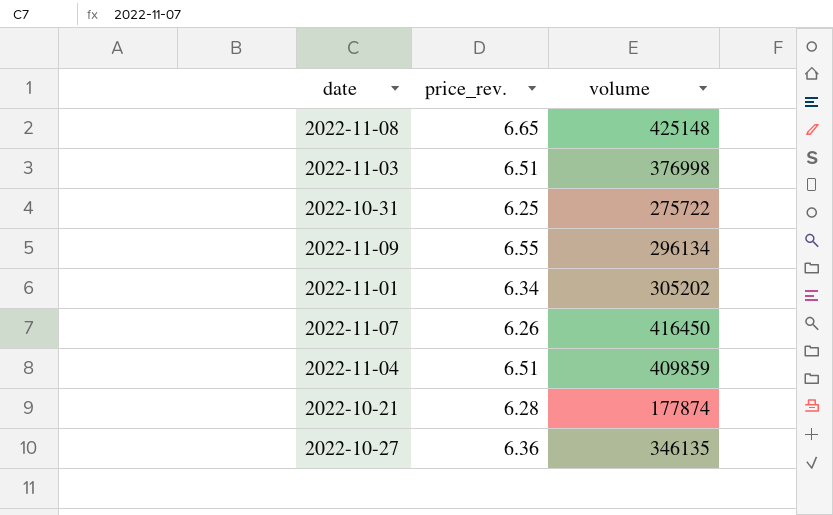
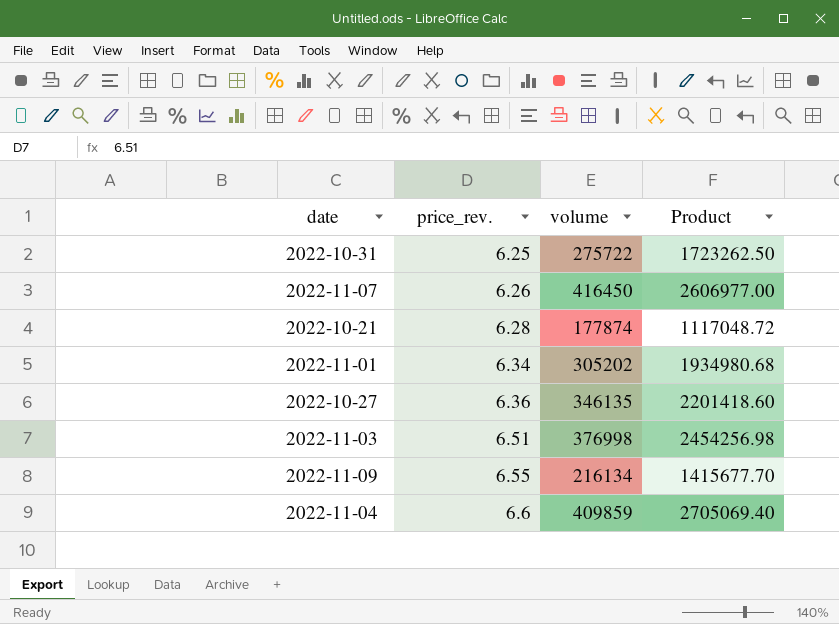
row order: none -> price_rev. ascending
column Product | formula: none -> [price_rev.] * [volume]
row 2022-11-08: 6.65 | 425148 -> none
2022-11-09 | volume: 296134 -> 216134
2022-11-04 | price_rev.: 6.51 -> 6.6

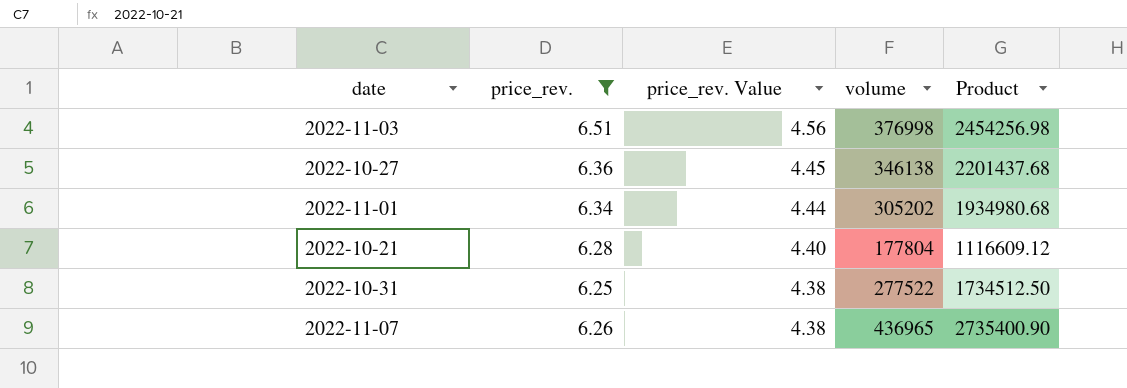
filter: none -> price_rev. <= 6.51
row order: price_rev. ascending -> price_rev. Value descending
column price_rev. Value | formula: none -> [price_rev.] * 0.7
2022-10-27 | volume: 346135 -> 346138
2022-10-27 | Product: 2201418.60 -> 2201437.68
2022-10-21 | volume: 177874 -> 177804
2022-10-21 | Product: 1117048.72 -> 1116609.12
2022-10-31 | volume: 275722 -> 277522
2022-10-31 | Product: 1723262.50 -> 1734512.50
2022-11-07 | volume: 416450 -> 436965
2022-11-07 | Product: 2606977.00 -> 2735400.90

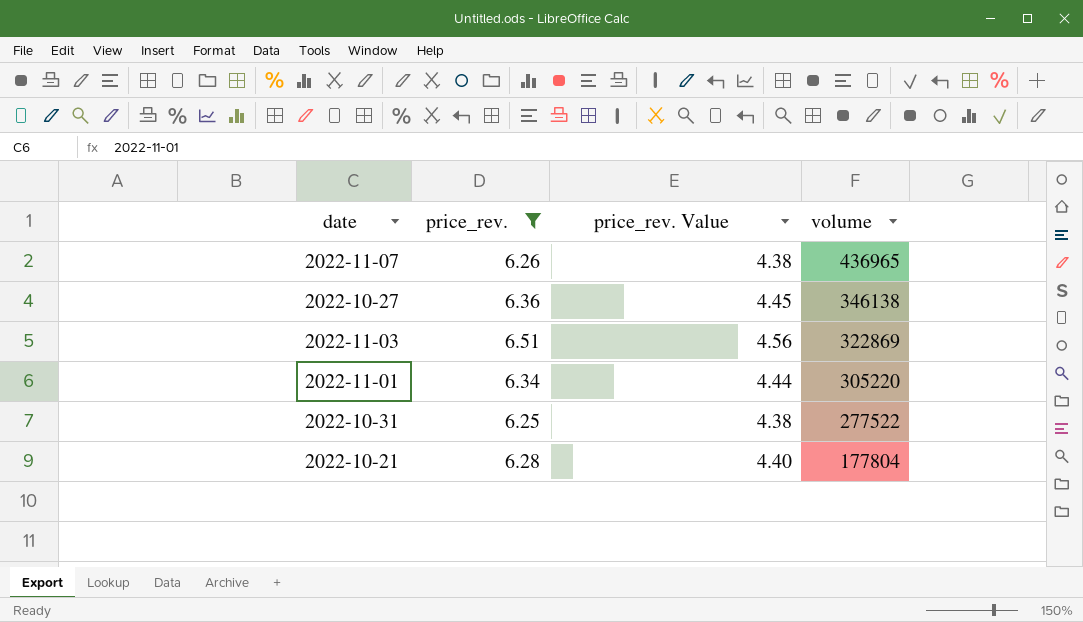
row order: price_rev. Value descending -> volume descending
column Product | formula: [price_rev.] * [volume] -> none
2022-11-03 | volume: 376998 -> 322869
2022-11-01 | volume: 305202 -> 305220

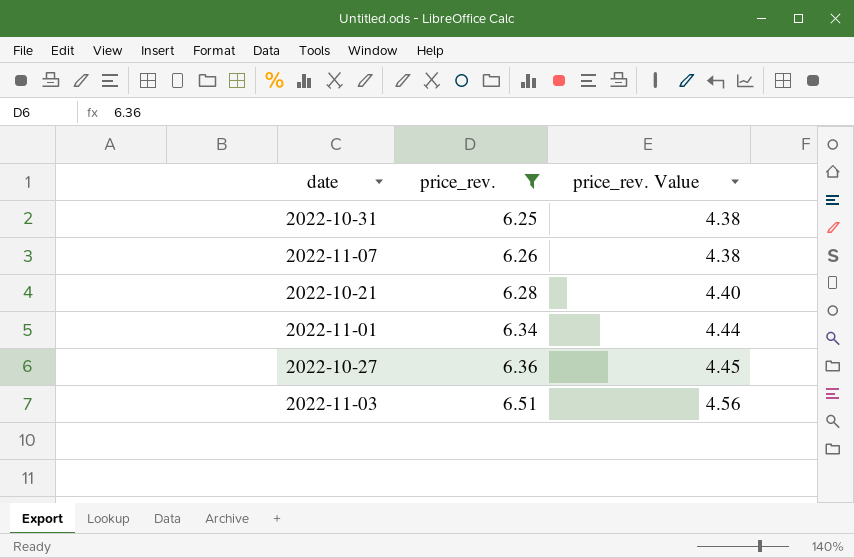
row order: volume descending -> price_rev. ascending
column volume | position: 4 -> none

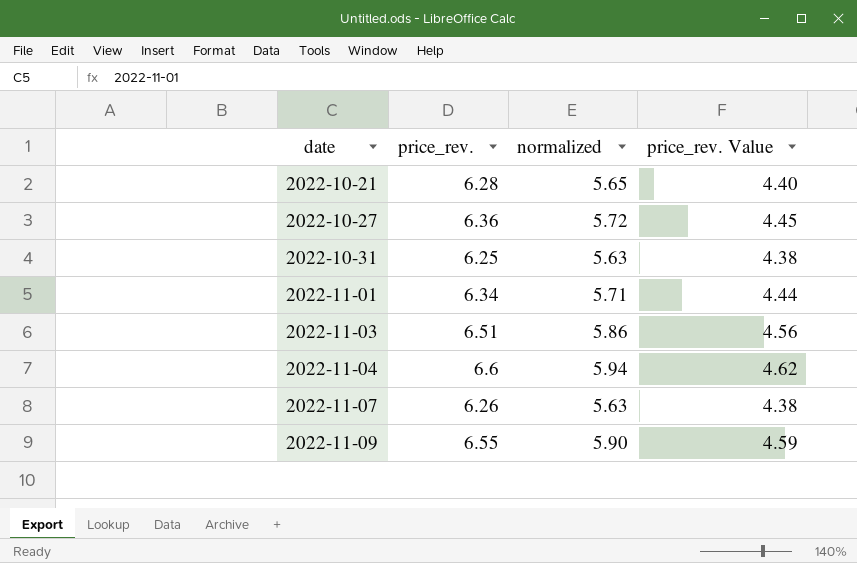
filter: price_rev. <= 6.51 -> none
row order: price_rev. ascending -> date ascending
column normalized | formula: none -> [price_rev.] * 0.9

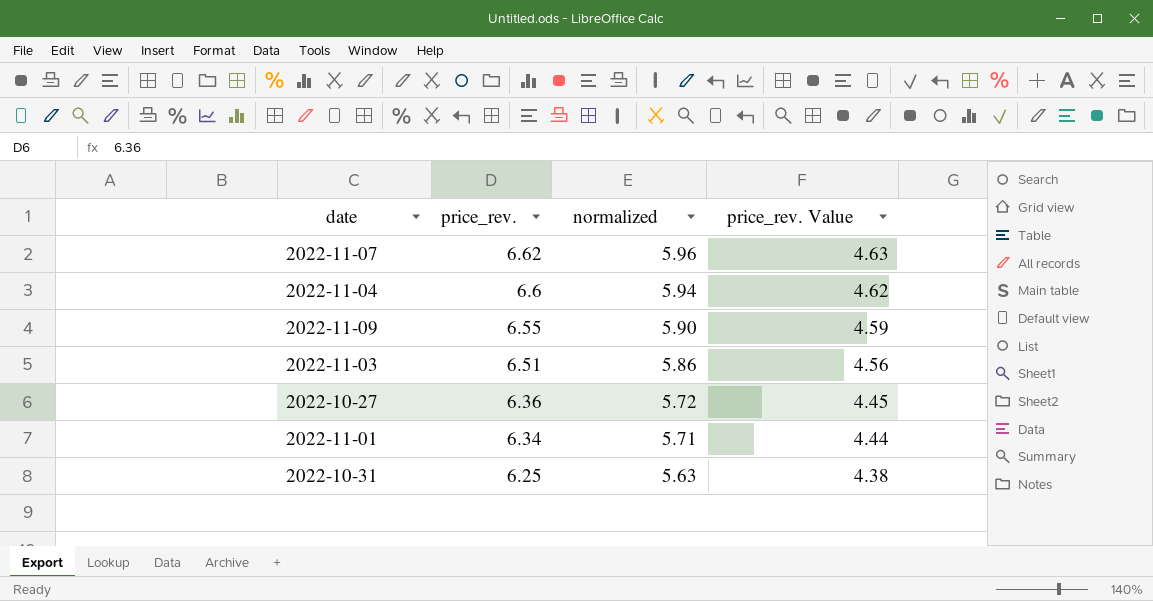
row order: date ascending -> price_rev. descending
row 2022-10-21: 6.28 | 5.65 | 4.40 -> none
2022-11-07 | price_rev.: 6.26 -> 6.62
2022-11-07 | normalized: 5.63 -> 5.96
2022-11-07 | price_rev. Value: 4.38 -> 4.63

